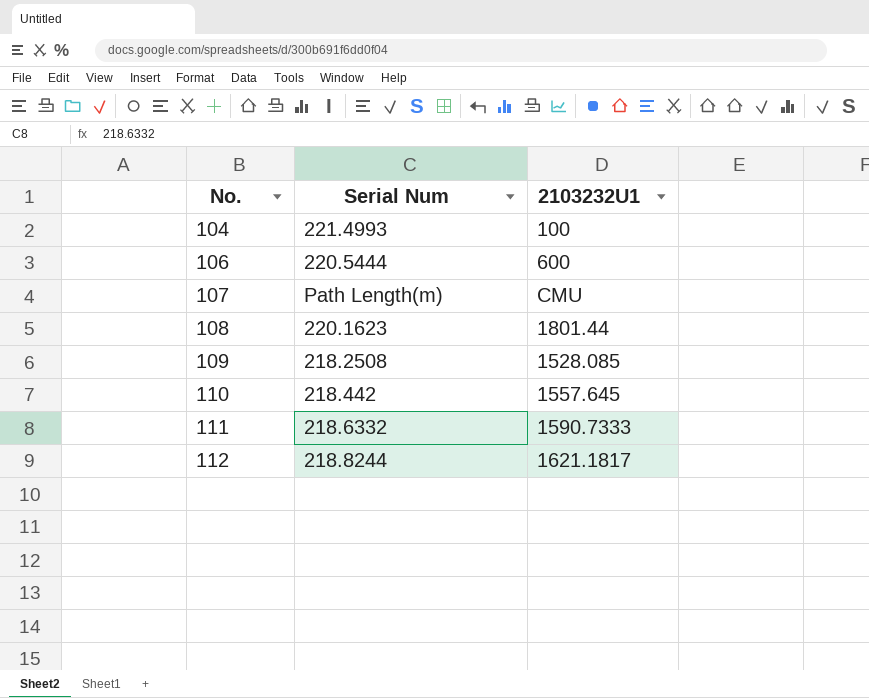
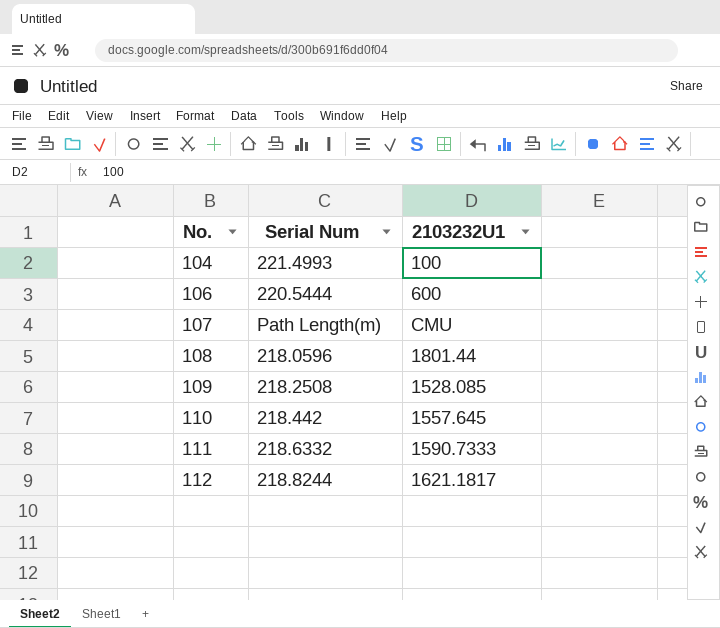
108 | Serial Num: 220.1623 -> 218.0596

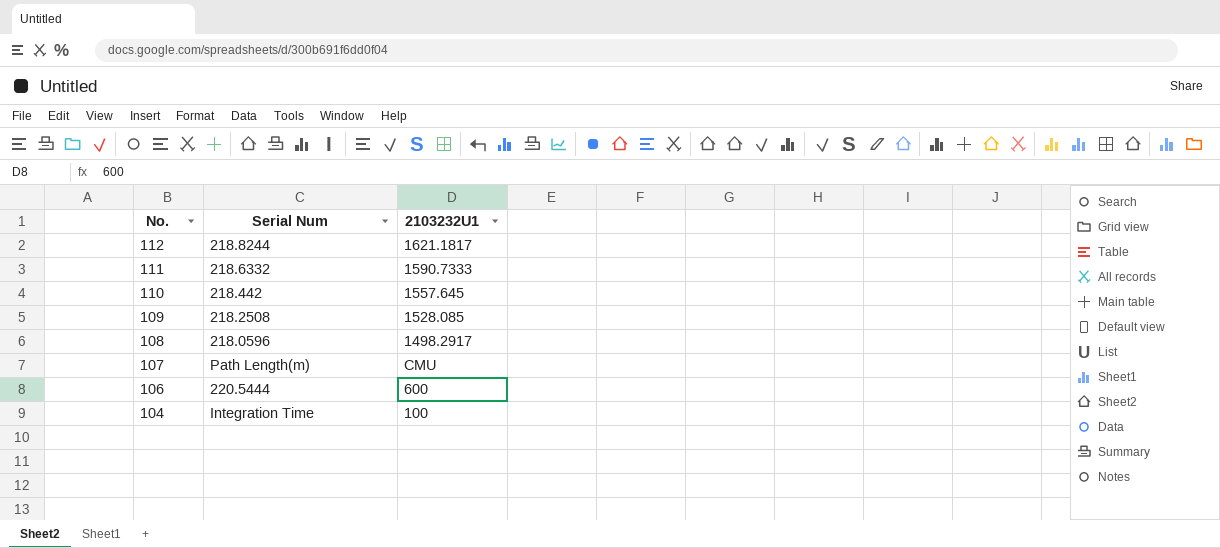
row order: No. ascending -> No. descending
108 | 2103232U1: 1801.44 -> 1498.2917
104 | Serial Num: 221.4993 -> Integration Time

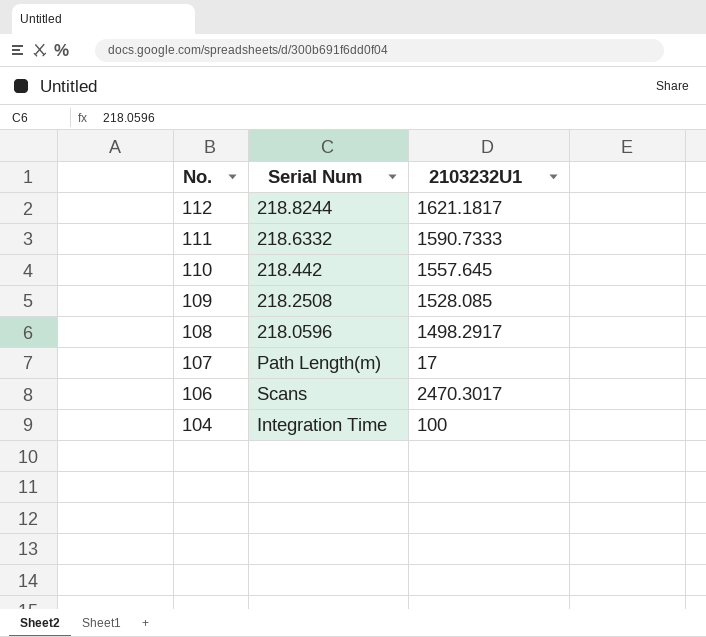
107 | 2103232U1: CMU -> 17
106 | Serial Num: 220.5444 -> Scans
106 | 2103232U1: 600 -> 2470.3017

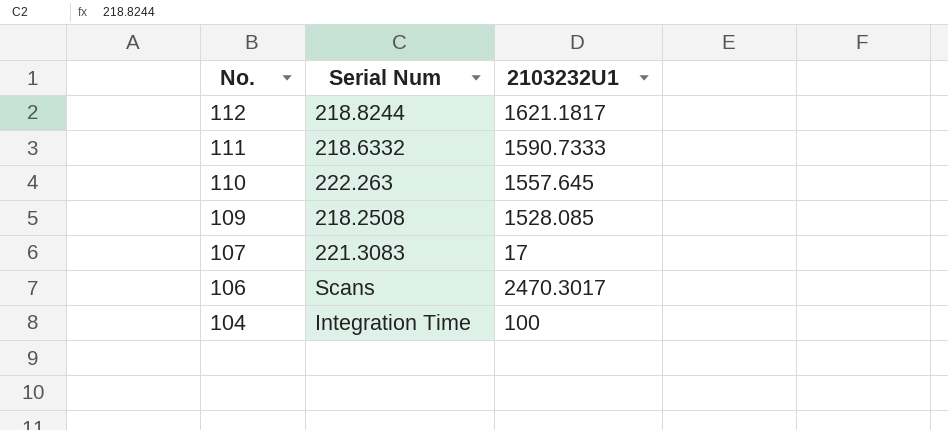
row 108: 218.0596 | 1498.2917 -> none
110 | Serial Num: 218.442 -> 222.263
107 | Serial Num: Path Length(m) -> 221.3083

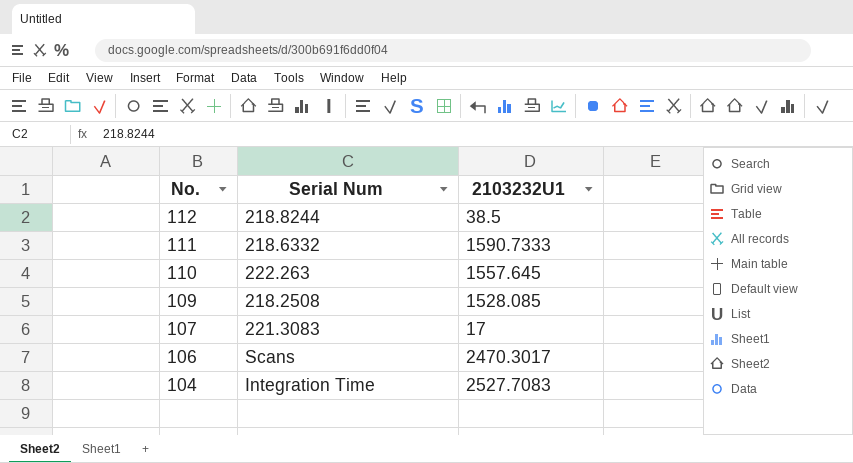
112 | 2103232U1: 1621.1817 -> 38.5
104 | 2103232U1: 100 -> 2527.7083

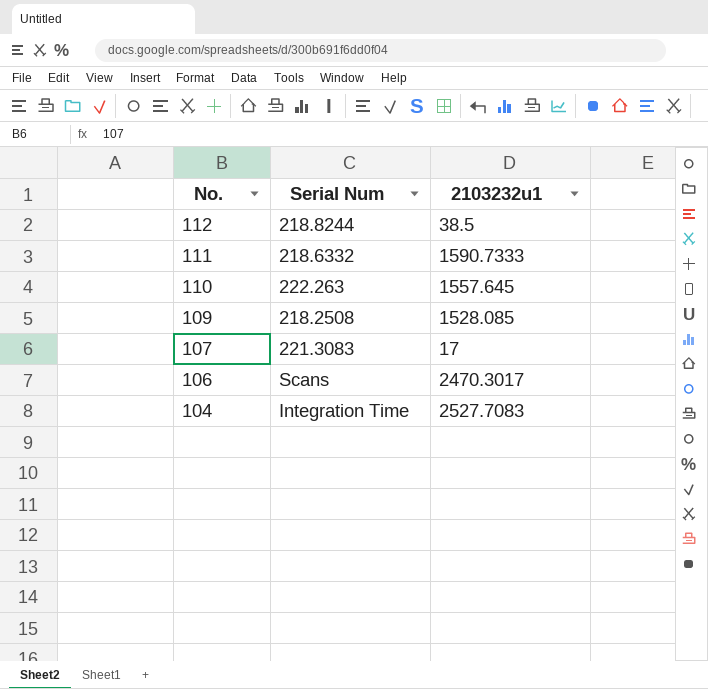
column name: 2103232U1 -> 2103232u1

